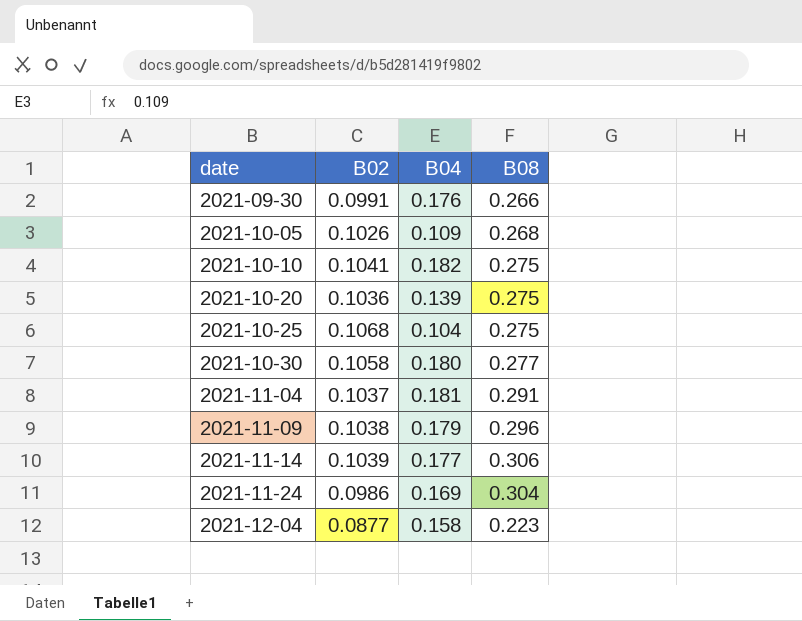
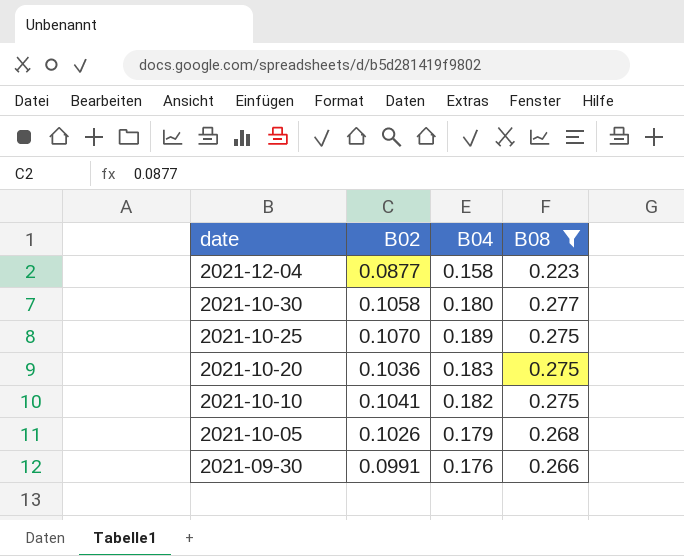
filter: none -> B08 <= 0.277
row order: date ascending -> date descending
2021-10-25 | B02: 0.1068 -> 0.1070
2021-10-25 | B04: 0.104 -> 0.189
2021-10-20 | B04: 0.139 -> 0.183
2021-10-05 | B04: 0.109 -> 0.179

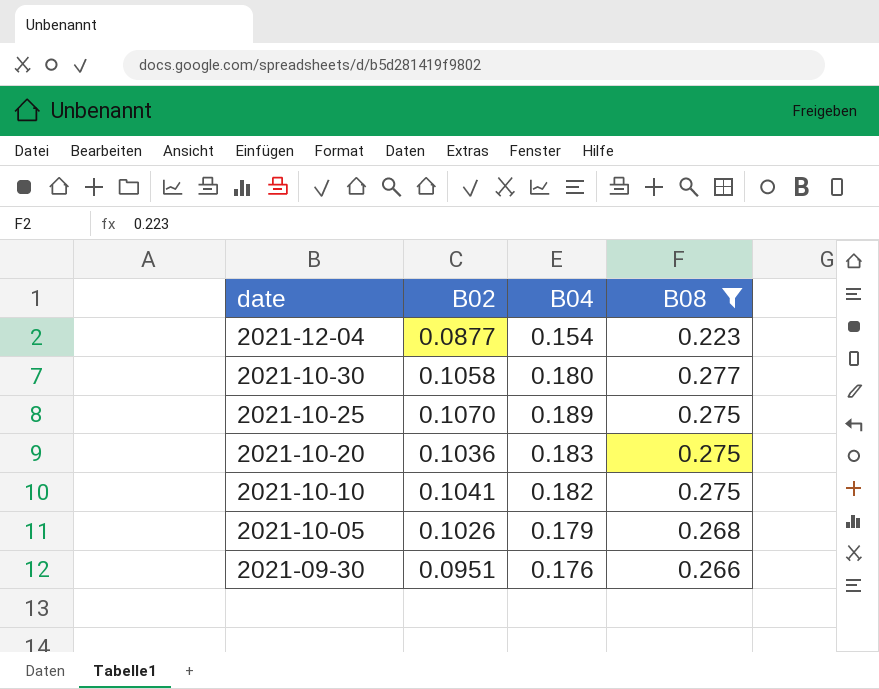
2021-12-04 | B04: 0.158 -> 0.154
2021-09-30 | B02: 0.0991 -> 0.0951

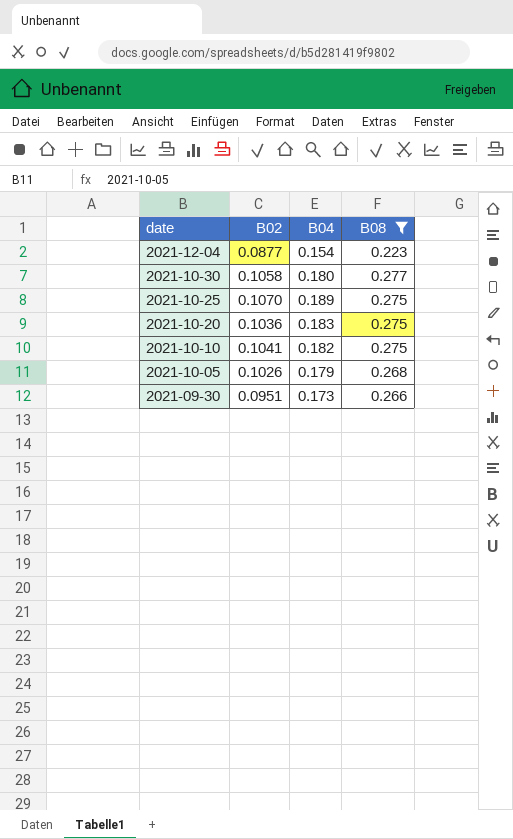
2021-09-30 | B04: 0.176 -> 0.173

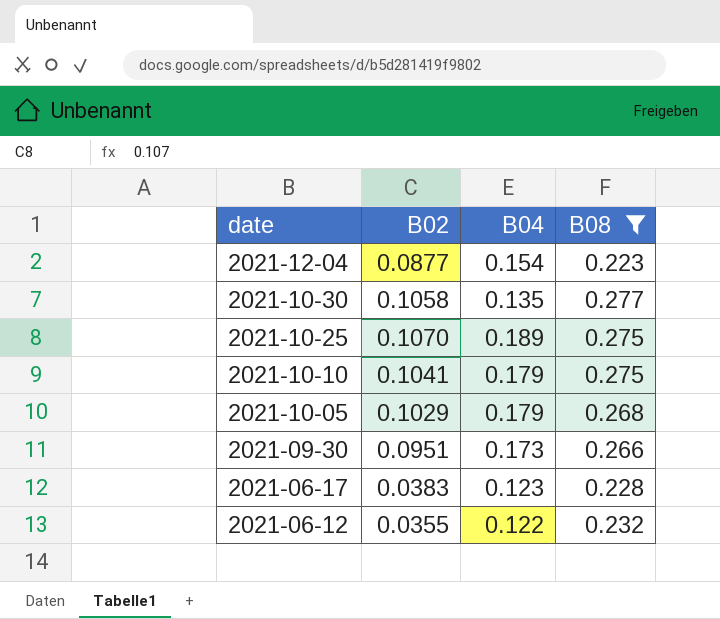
row 2021-10-20: 0.1036 | 0.183 | 0.275 -> none
2021-10-30 | B04: 0.180 -> 0.135
2021-10-10 | B04: 0.182 -> 0.179
2021-10-05 | B02: 0.1026 -> 0.1029
row 2021-06-17: none -> 0.0383 | 0.123 | 0.228
row 2021-06-12: none -> 0.0355 | 0.122 | 0.232

